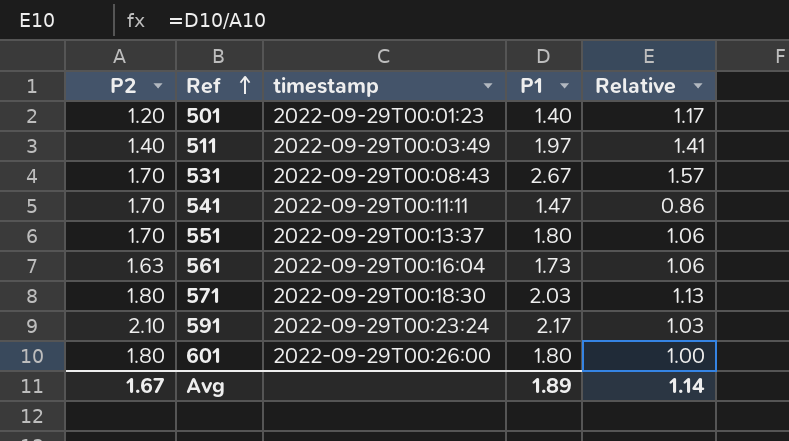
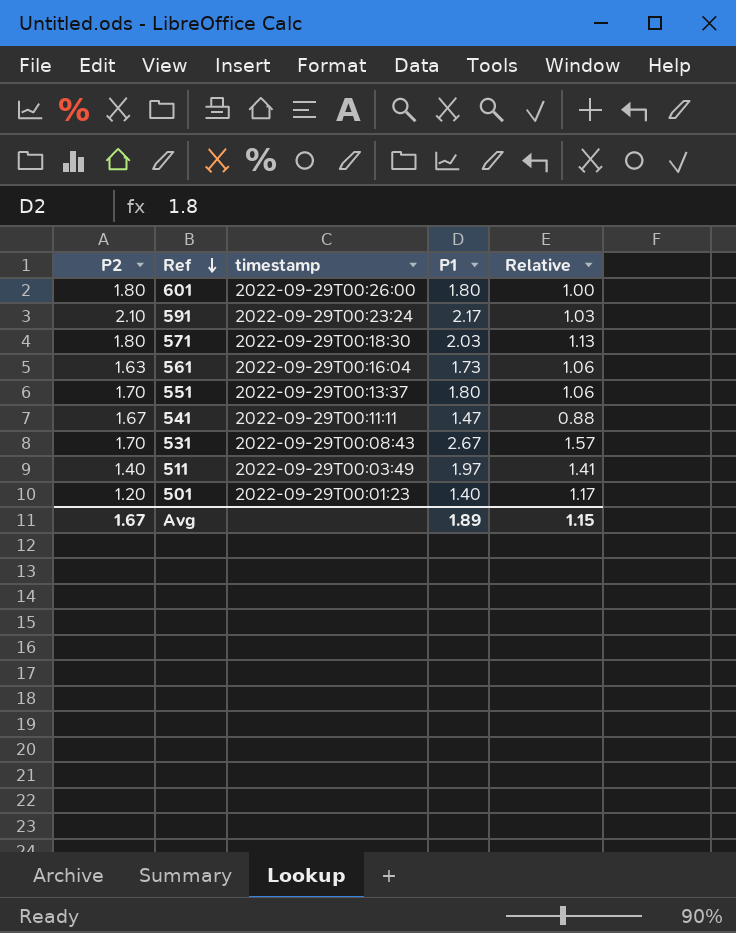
row order: Ref ascending -> Ref descending
541 | P2: 1.70 -> 1.67
541 | Relative: 0.86 -> 0.88
Avg | Relative: 1.14 -> 1.15

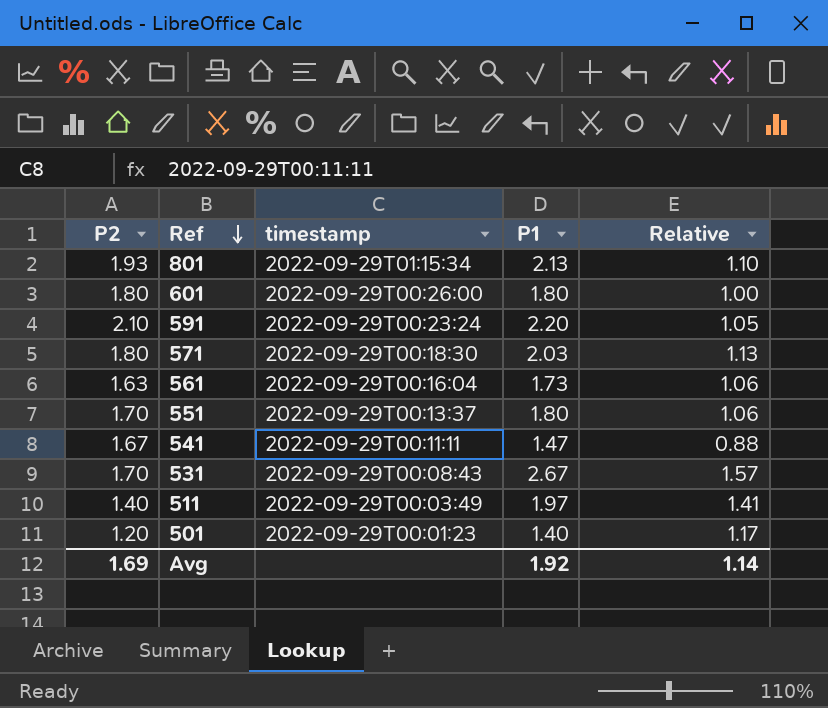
row 801: none -> 1.93 | 2022-09-29T01:15:34 | 2.13 | 1.10
591 | P1: 2.17 -> 2.20
591 | Relative: 1.03 -> 1.05
Avg | P2: 1.67 -> 1.69
Avg | P1: 1.89 -> 1.92
Avg | Relative: 1.15 -> 1.14

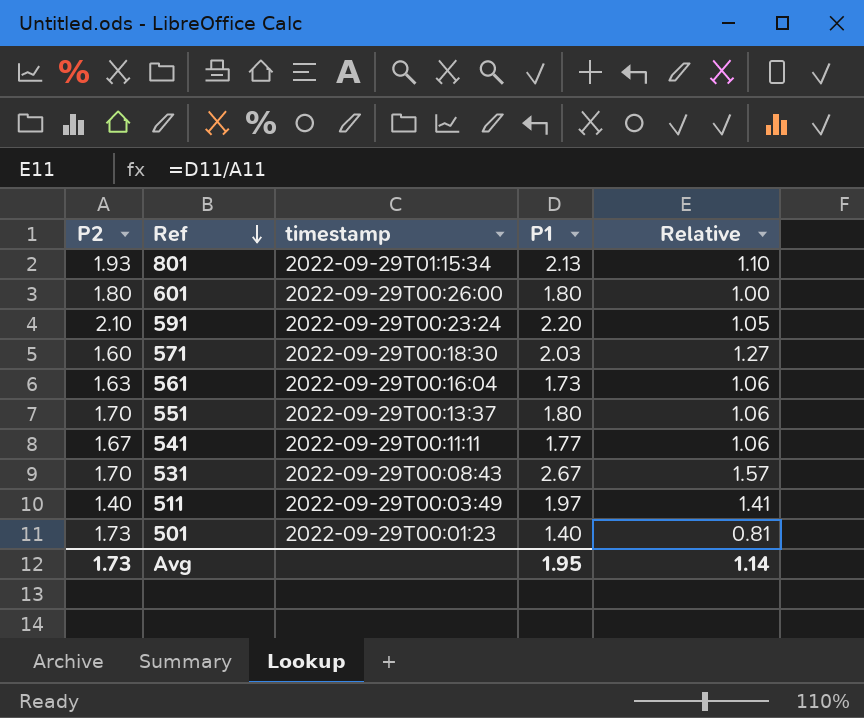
571 | P2: 1.80 -> 1.60
571 | Relative: 1.13 -> 1.27
541 | P1: 1.47 -> 1.77
541 | Relative: 0.88 -> 1.06
501 | P2: 1.20 -> 1.73
501 | Relative: 1.17 -> 0.81
Avg | P2: 1.69 -> 1.73
Avg | P1: 1.92 -> 1.95

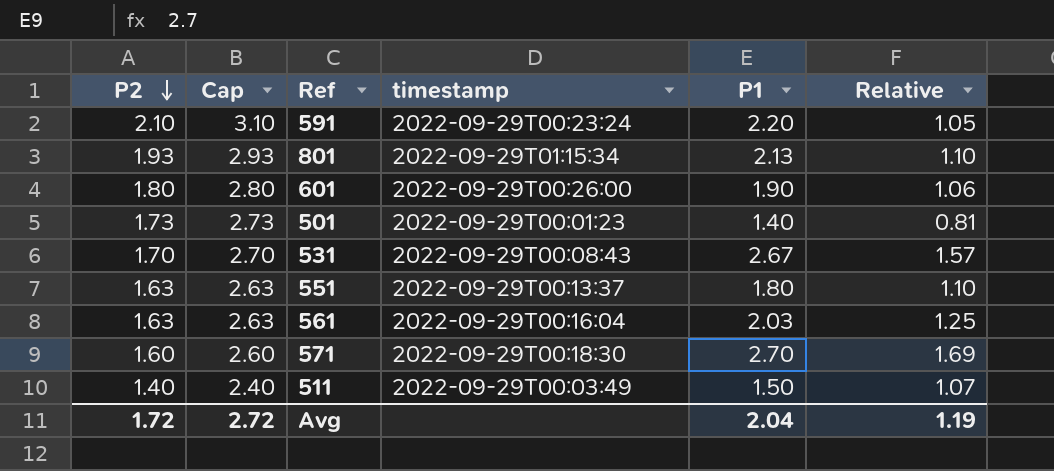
row order: Ref descending -> P2 descending
column Cap | formula: none -> [P2] + 1
row 541: 1.67 | 2022-09-29T00:11:11 | 1.77 | 1.06 -> none
601 | P1: 1.80 -> 1.90
601 | Relative: 1.00 -> 1.06
551 | P2: 1.70 -> 1.63
551 | Relative: 1.06 -> 1.10
561 | P1: 1.73 -> 2.03
561 | Relative: 1.06 -> 1.25
571 | P1: 2.03 -> 2.70
571 | Relative: 1.27 -> 1.69
511 | P1: 1.97 -> 1.50
511 | Relative: 1.41 -> 1.07
Avg | P2: 1.73 -> 1.72
Avg | P1: 1.95 -> 2.04
Avg | Relative: 1.14 -> 1.19

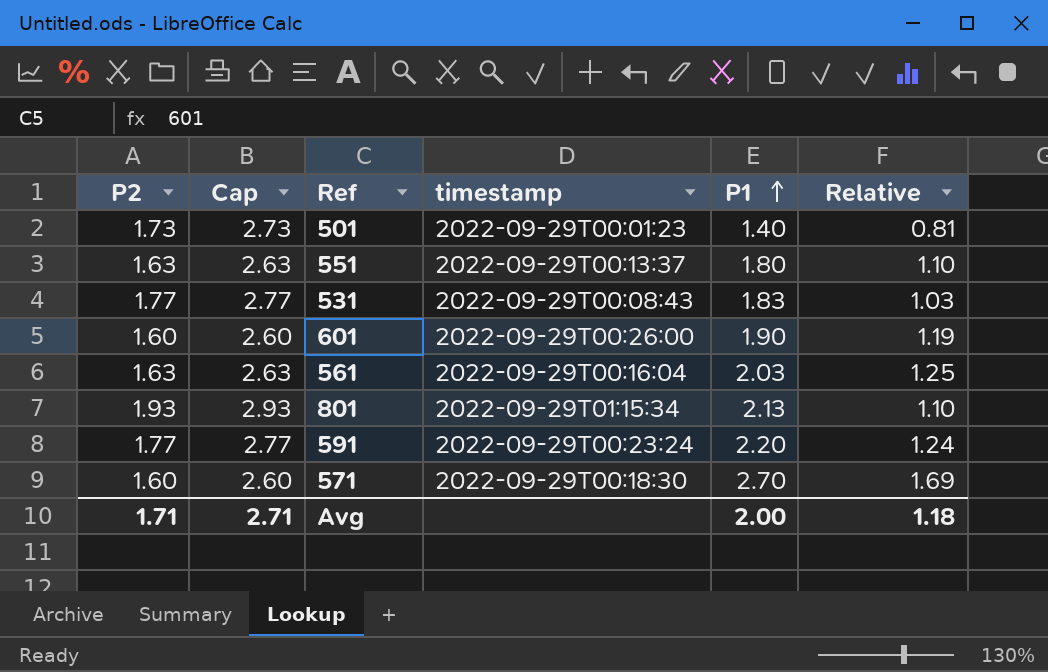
row order: P2 descending -> P1 ascending
row 511: 1.40 | 2.40 | 2022-09-29T00:03:49 | 1.50 | 1.07 -> none
531 | P2: 1.70 -> 1.77
531 | Cap: 2.70 -> 2.77
531 | P1: 2.67 -> 1.83
531 | Relative: 1.57 -> 1.03
601 | P2: 1.80 -> 1.60
601 | Cap: 2.80 -> 2.60
601 | Relative: 1.06 -> 1.19
591 | P2: 2.10 -> 1.77
591 | Cap: 3.10 -> 2.77
591 | Relative: 1.05 -> 1.24
Avg | P2: 1.72 -> 1.71
Avg | Cap: 2.72 -> 2.71
Avg | P1: 2.04 -> 2.00
Avg | Relative: 1.19 -> 1.18

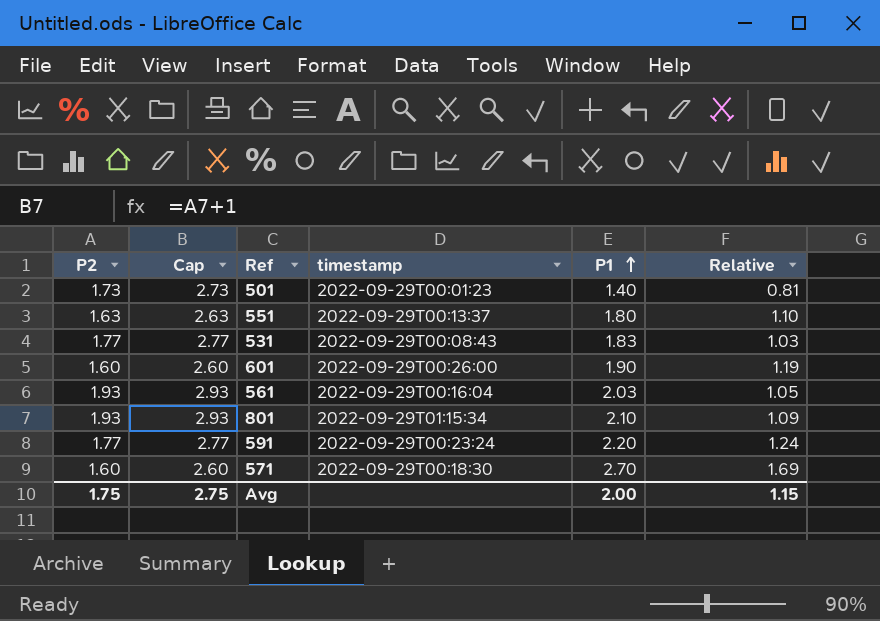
561 | P2: 1.63 -> 1.93
561 | Cap: 2.63 -> 2.93
561 | Relative: 1.25 -> 1.05
801 | P1: 2.13 -> 2.10
801 | Relative: 1.10 -> 1.09
Avg | P2: 1.71 -> 1.75
Avg | Cap: 2.71 -> 2.75
Avg | Relative: 1.18 -> 1.15

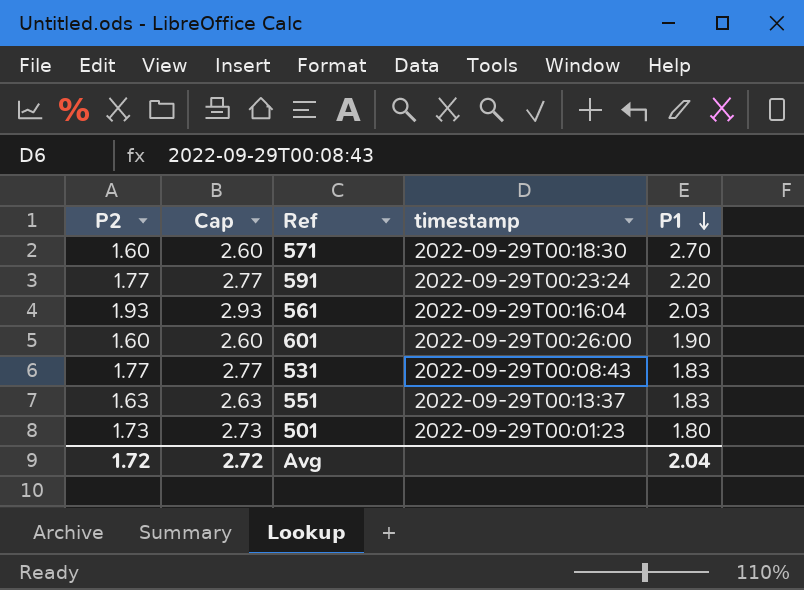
row order: P1 ascending -> P1 descending
column Relative | formula: [P1] / [P2] -> none
row 801: 1.93 | 2.93 | 2022-09-29T01:15:34 | 2.10 | 1.09 -> none
551 | P1: 1.80 -> 1.83
501 | P1: 1.40 -> 1.80
Avg | P2: 1.75 -> 1.72
Avg | Cap: 2.75 -> 2.72
Avg | P1: 2.00 -> 2.04

